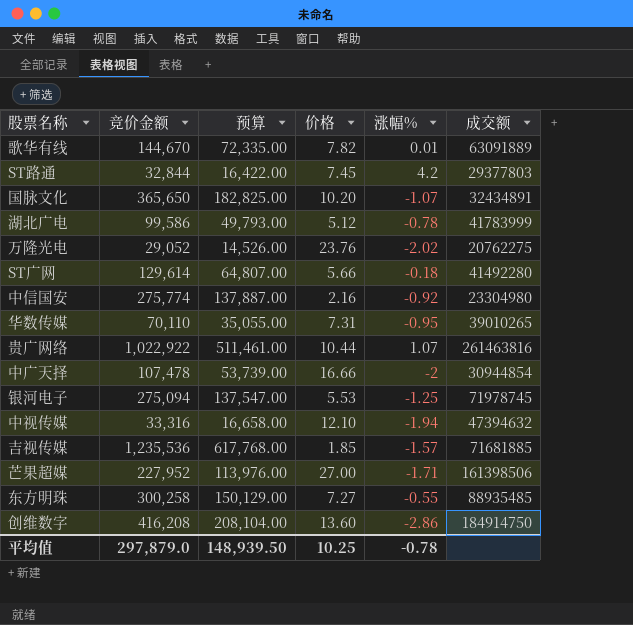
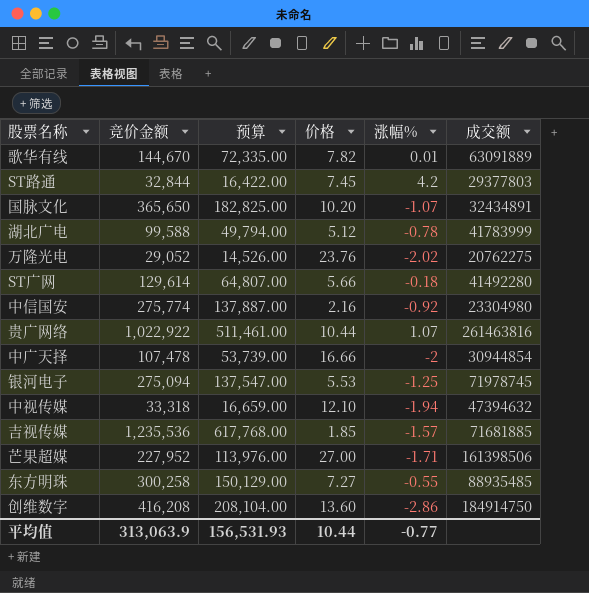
row 华数传媒: 70,110 | 35,055.00 | 7.31 | -0.95 | 39010265 -> none
湖北广电 | 竞价金额: 99,586 -> 99,588
湖北广电 | 预算: 49,793.00 -> 49,794.00
中视传媒 | 竞价金额: 33,316 -> 33,318
中视传媒 | 预算: 16,658.00 -> 16,659.00
平均值 | 竞价金额: 297,879.0 -> 313,063.9
平均值 | 预算: 148,939.50 -> 156,531.93
平均值 | 价格: 10.25 -> 10.44
平均值 | 涨幅%: -0.78 -> -0.77

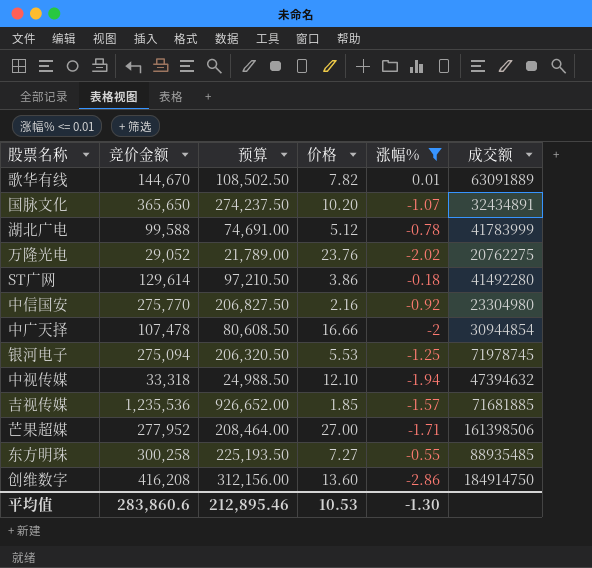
filter: none -> 涨幅% <= 0.01
column 预算 | formula: [竞价金额] * 0.5 -> [竞价金额] * 0.75
ST广网 | 价格: 5.66 -> 3.86
中信国安 | 竞价金额: 275,774 -> 275,770
芒果超媒 | 竞价金额: 227,952 -> 277,952
平均值 | 竞价金额: 313,063.9 -> 283,860.6
平均值 | 预算: 156,531.93 -> 212,895.46
平均值 | 价格: 10.44 -> 10.53
平均值 | 涨幅%: -0.77 -> -1.30

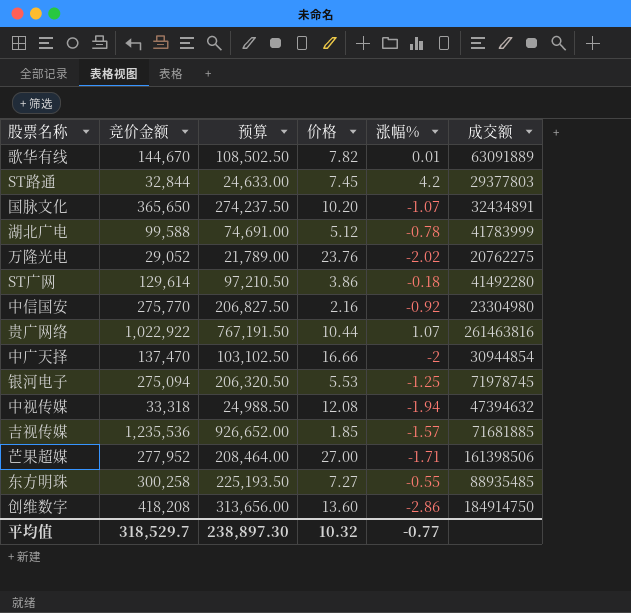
filter: 涨幅% <= 0.01 -> none
中广天择 | 竞价金额: 107,478 -> 137,470
中广天择 | 预算: 80,608.50 -> 103,102.50
中视传媒 | 价格: 12.10 -> 12.08
创维数字 | 竞价金额: 416,208 -> 418,208
创维数字 | 预算: 312,156.00 -> 313,656.00
平均值 | 竞价金额: 283,860.6 -> 318,529.7
平均值 | 预算: 212,895.46 -> 238,897.30
平均值 | 价格: 10.53 -> 10.32
平均值 | 涨幅%: -1.30 -> -0.77

